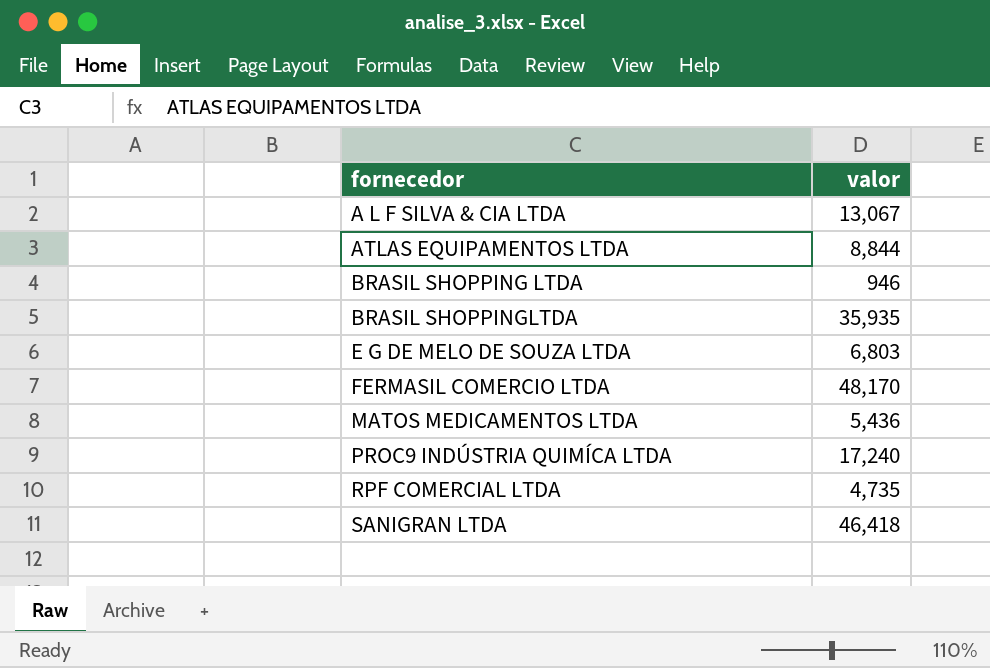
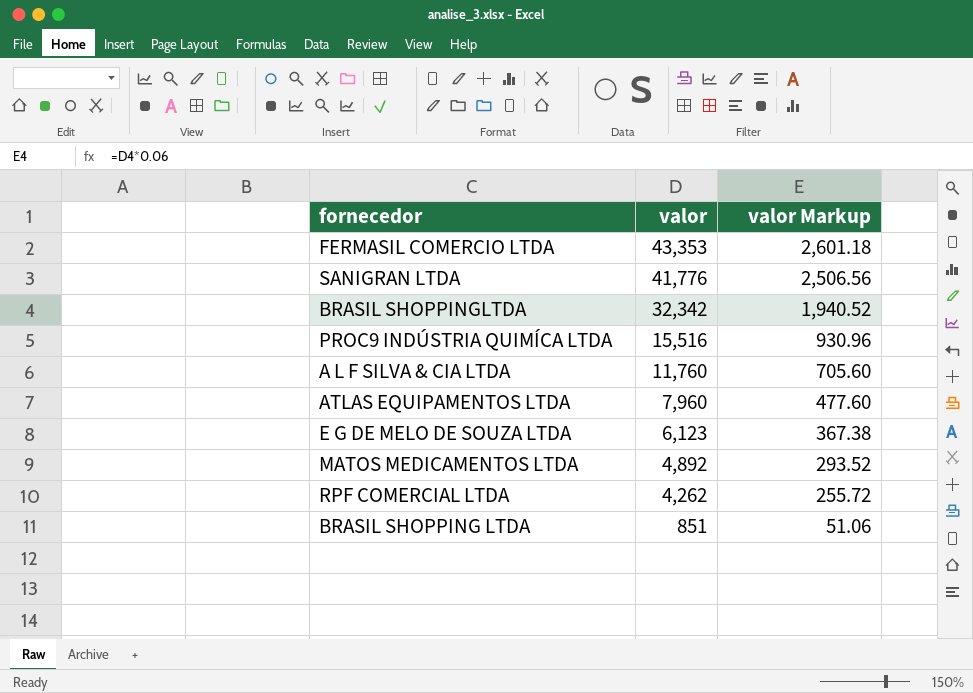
row order: fornecedor ascending -> valor descending
column valor Markup | formula: none -> [valor] * 0.06
FERMASIL COMERCIO LTDA | valor: 48,170 -> 43,353
SANIGRAN LTDA | valor: 46,418 -> 41,776
BRASIL SHOPPINGLTDA | valor: 35,935 -> 32,342
PROC9 INDÚSTRIA QUIMÍCA LTDA | valor: 17,240 -> 15,516
A L F SILVA & CIA LTDA | valor: 13,067 -> 11,760
ATLAS EQUIPAMENTOS LTDA | valor: 8,844 -> 7,960
E G DE MELO DE SOUZA LTDA | valor: 6,803 -> 6,123
MATOS MEDICAMENTOS LTDA | valor: 5,436 -> 4,892
RPF COMERCIAL LTDA | valor: 4,735 -> 4,262
BRASIL SHOPPING LTDA | valor: 946 -> 851

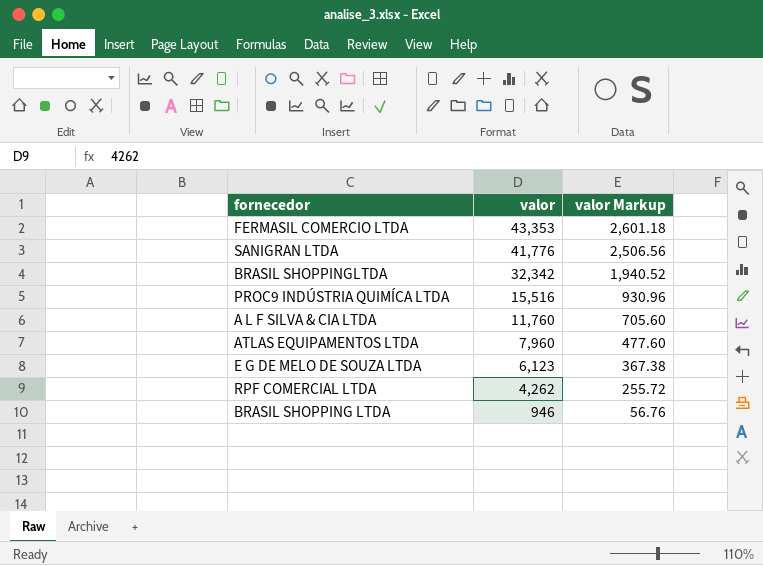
row MATOS MEDICAMENTOS LTDA: 4,892 | 293.52 -> none
BRASIL SHOPPING LTDA | valor: 851 -> 946
BRASIL SHOPPING LTDA | valor Markup: 51.06 -> 56.76

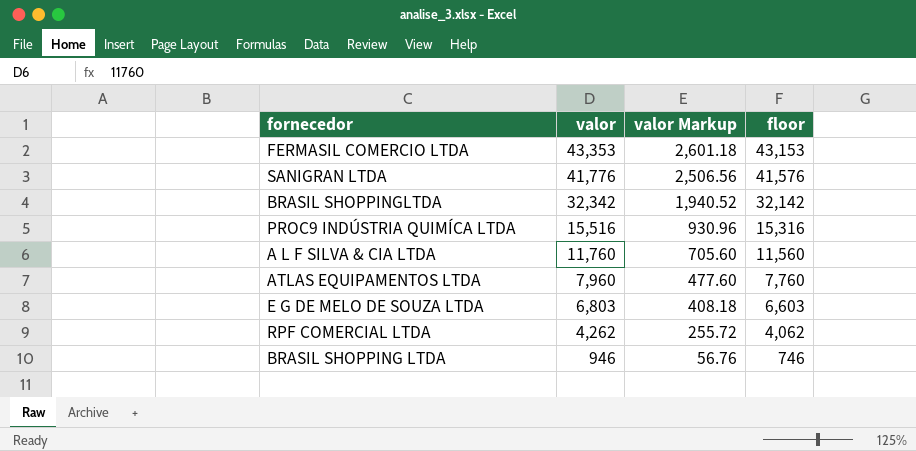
column floor | formula: none -> [valor] - 200
E G DE MELO DE SOUZA LTDA | valor: 6,123 -> 6,803
E G DE MELO DE SOUZA LTDA | valor Markup: 367.38 -> 408.18

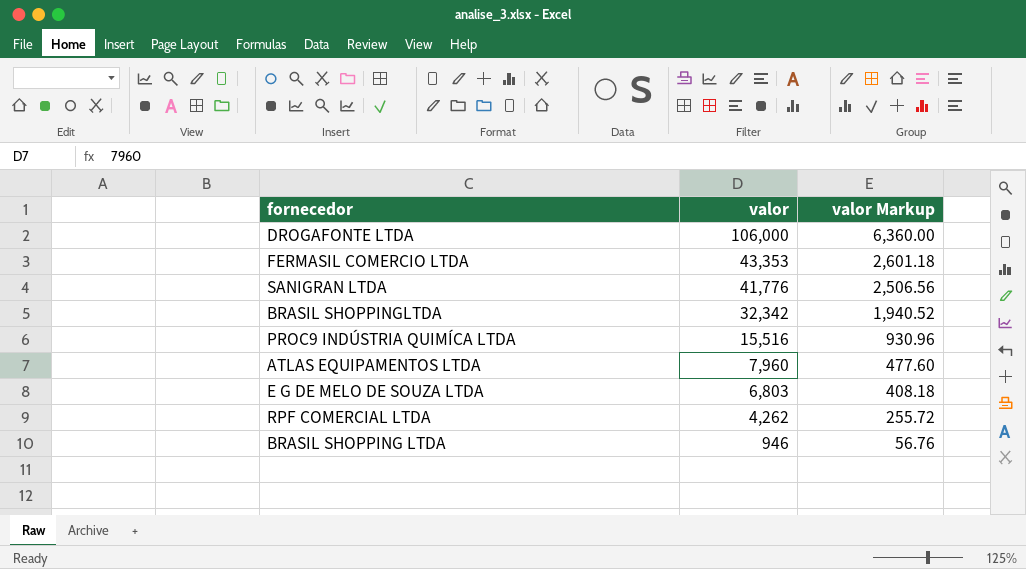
column floor | formula: [valor] - 200 -> none
row A L F SILVA & CIA LTDA: 11,760 | 705.60 | 11,560 -> none
row DROGAFONTE LTDA: none -> 106,000 | 6,360.00

